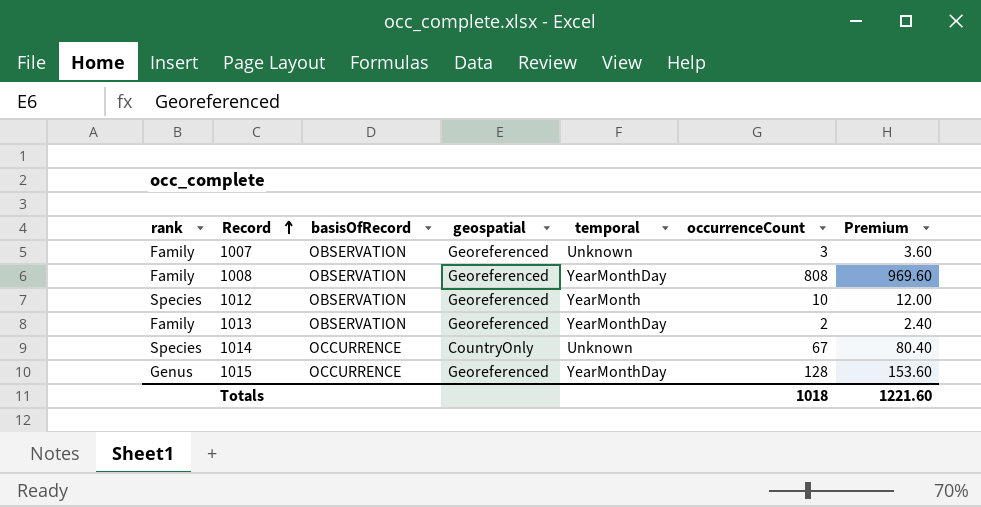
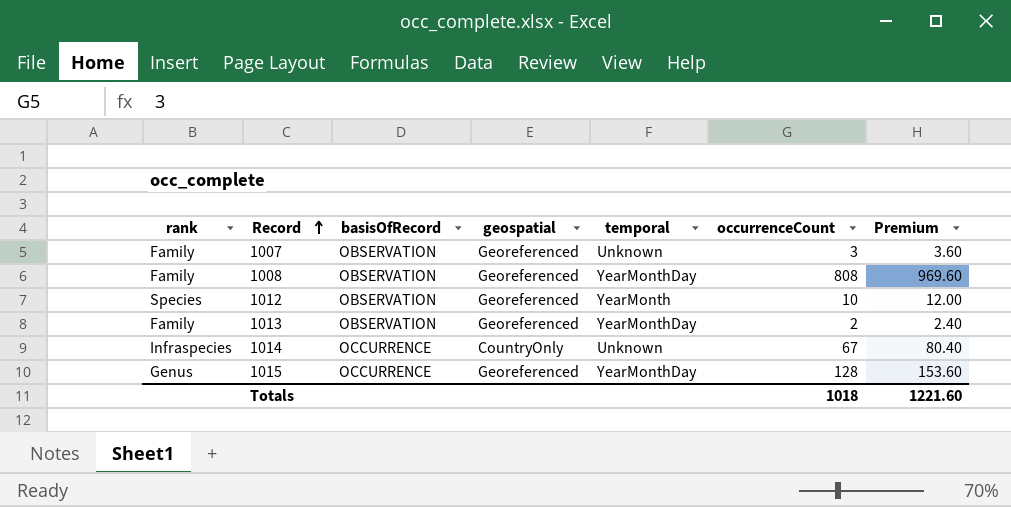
1014 | rank: Species -> Infraspecies

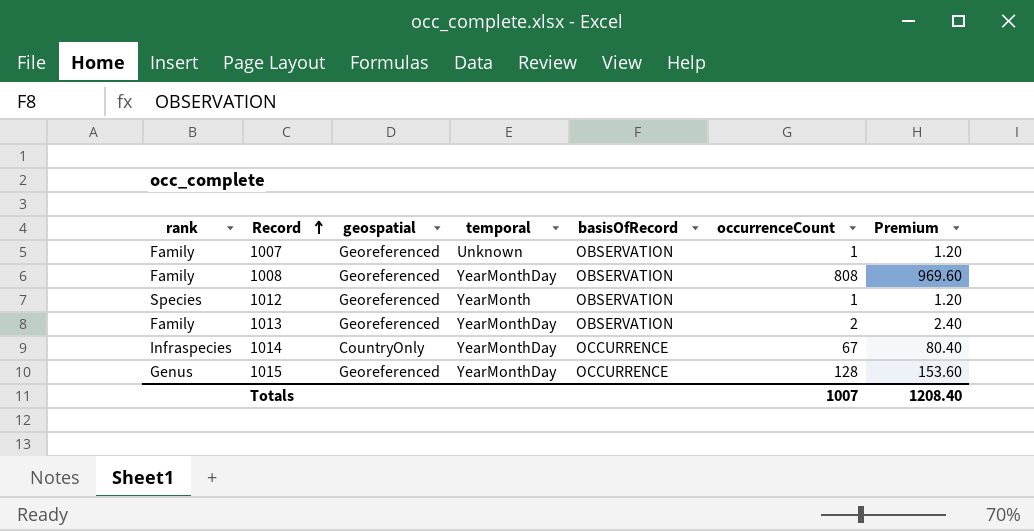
column basisOfRecord | position: 3 -> 5
1007 | occurrenceCount: 3 -> 1
1007 | Premium: 3.60 -> 1.20
1012 | occurrenceCount: 10 -> 1
1012 | Premium: 12.00 -> 1.20
1014 | temporal: Unknown -> YearMonthDay
Totals | occurrenceCount: 1018 -> 1007
Totals | Premium: 1221.60 -> 1208.40

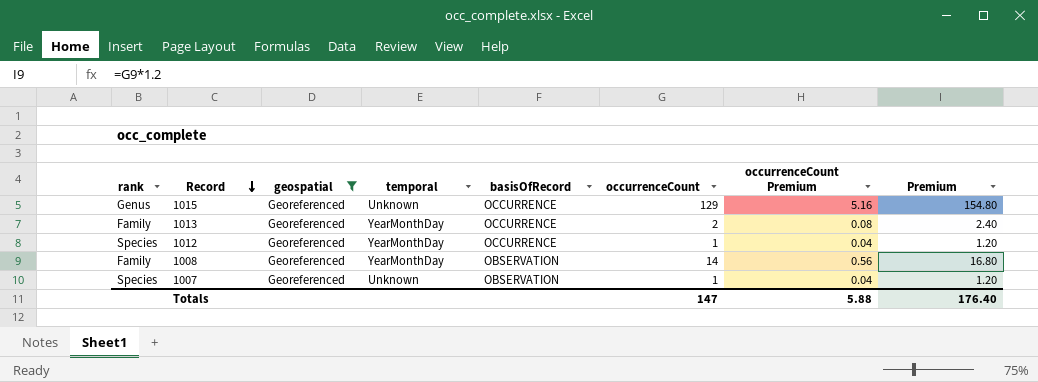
filter: none -> geospatial = Georeferenced
row order: Record ascending -> Record descending
column occurrenceCount Premium | formula: none -> [occurrenceCount] * 0.04
1015 | temporal: YearMonthDay -> Unknown
1015 | occurrenceCount: 128 -> 129
1015 | Premium: 153.60 -> 154.80
1013 | basisOfRecord: OBSERVATION -> OCCURRENCE
1012 | temporal: YearMonth -> YearMonthDay
1012 | basisOfRecord: OBSERVATION -> OCCURRENCE
1008 | occurrenceCount: 808 -> 14
1008 | Premium: 969.60 -> 16.80
1007 | rank: Family -> Species
Totals | occurrenceCount: 1007 -> 147
Totals | Premium: 1208.40 -> 176.40

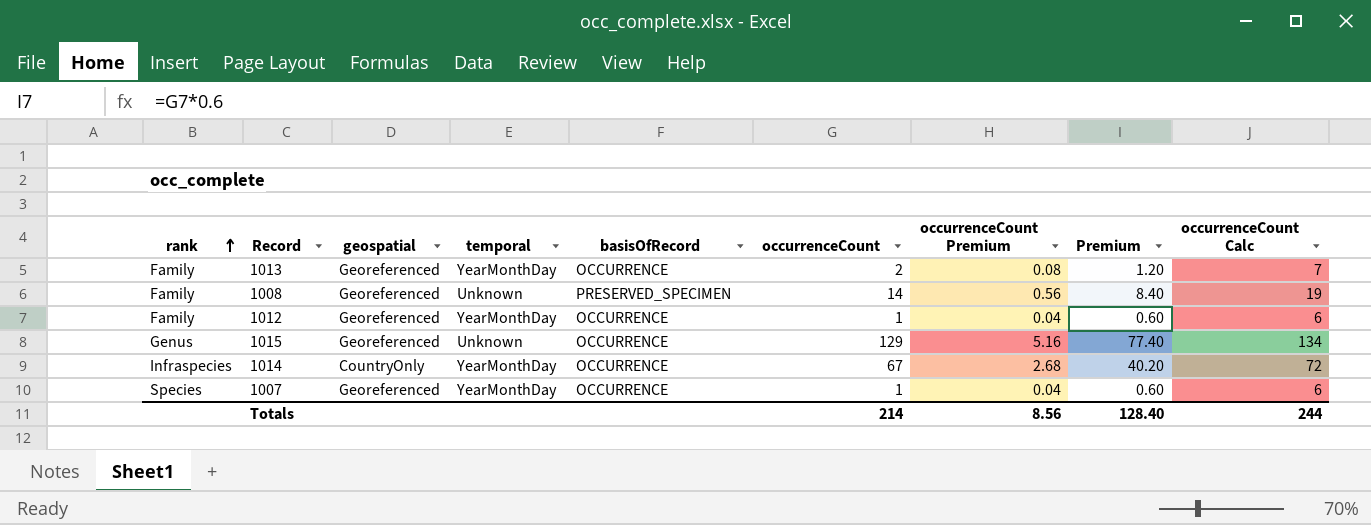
filter: geospatial = Georeferenced -> none
row order: Record descending -> rank ascending
column Premium | formula: [occurrenceCount] * 1.2 -> [occurrenceCount] * 0.6
column occurrenceCount Calc | formula: none -> [occurrenceCount] + 5
1008 | temporal: YearMonthDay -> Unknown
1008 | basisOfRecord: OBSERVATION -> PRESERVED_SPECIMEN
1012 | rank: Species -> Family
1007 | temporal: Unknown -> YearMonthDay
1007 | basisOfRecord: OBSERVATION -> OCCURRENCE
Totals | occurrenceCount: 147 -> 214
Totals | occurrenceCount Premium: 5.88 -> 8.56
Totals | Premium: 176.40 -> 128.40

